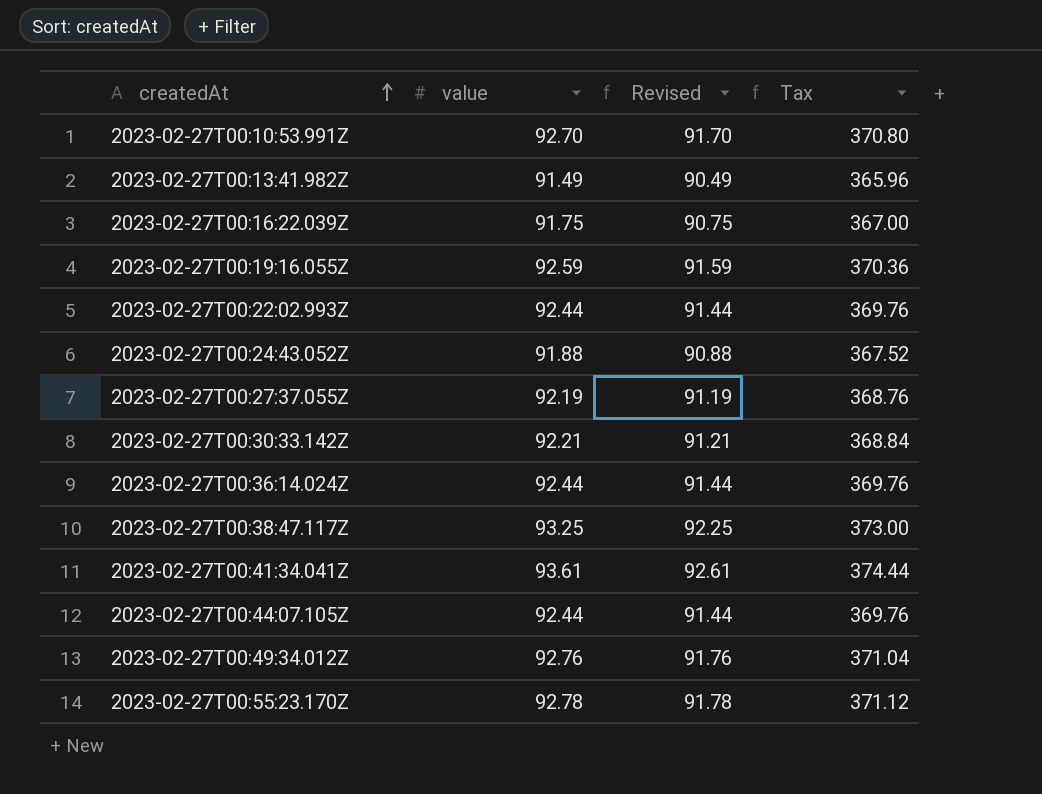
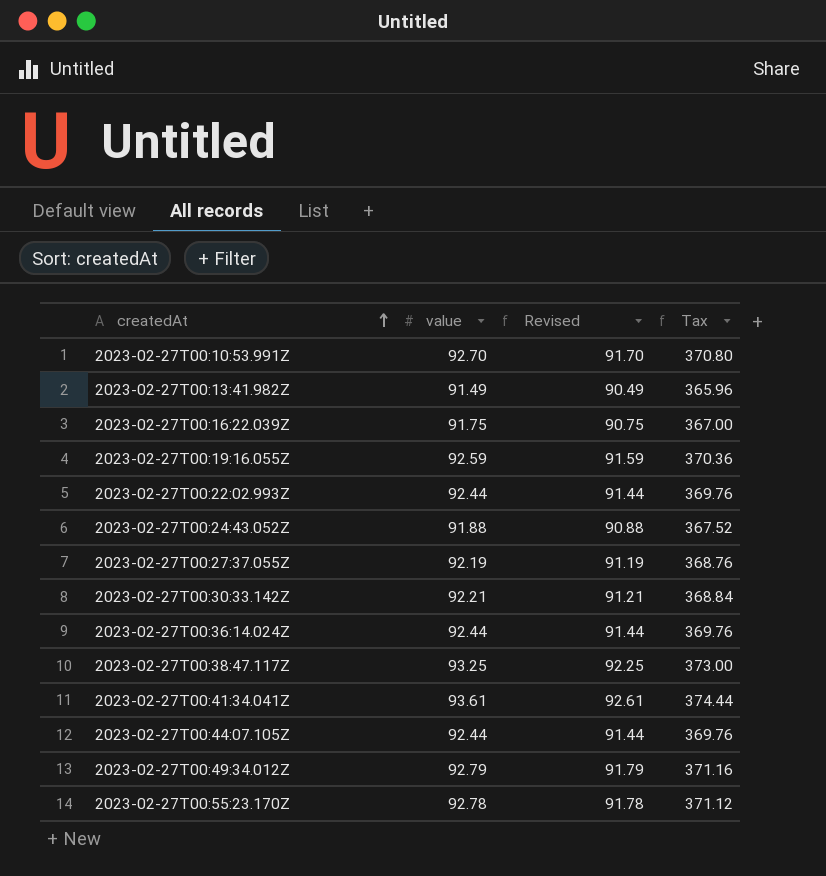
2023-02-27T00:49:34.012Z | value: 92.76 -> 92.79
2023-02-27T00:49:34.012Z | Revised: 91.76 -> 91.79
2023-02-27T00:49:34.012Z | Tax: 371.04 -> 371.16

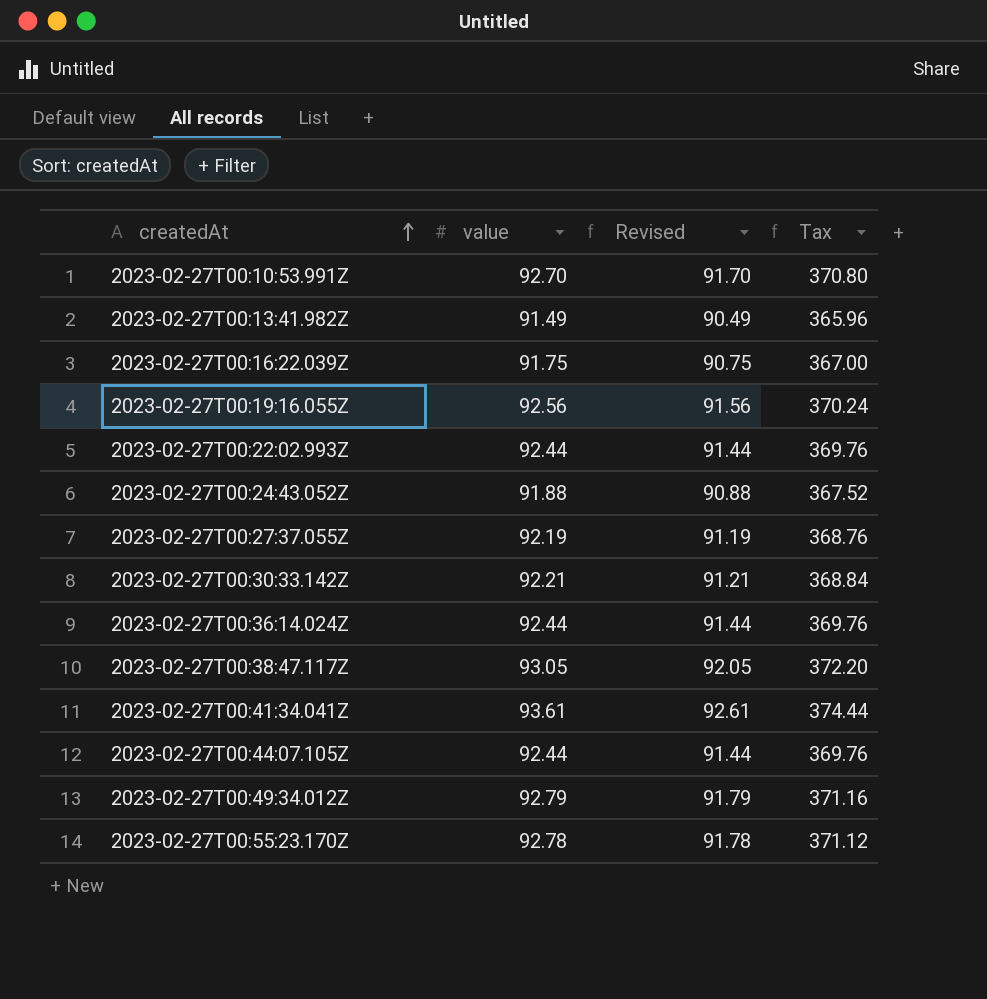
2023-02-27T00:19:16.055Z | value: 92.59 -> 92.56
2023-02-27T00:19:16.055Z | Revised: 91.59 -> 91.56
2023-02-27T00:19:16.055Z | Tax: 370.36 -> 370.24
2023-02-27T00:38:47.117Z | value: 93.25 -> 93.05
2023-02-27T00:38:47.117Z | Revised: 92.25 -> 92.05
2023-02-27T00:38:47.117Z | Tax: 373.00 -> 372.20

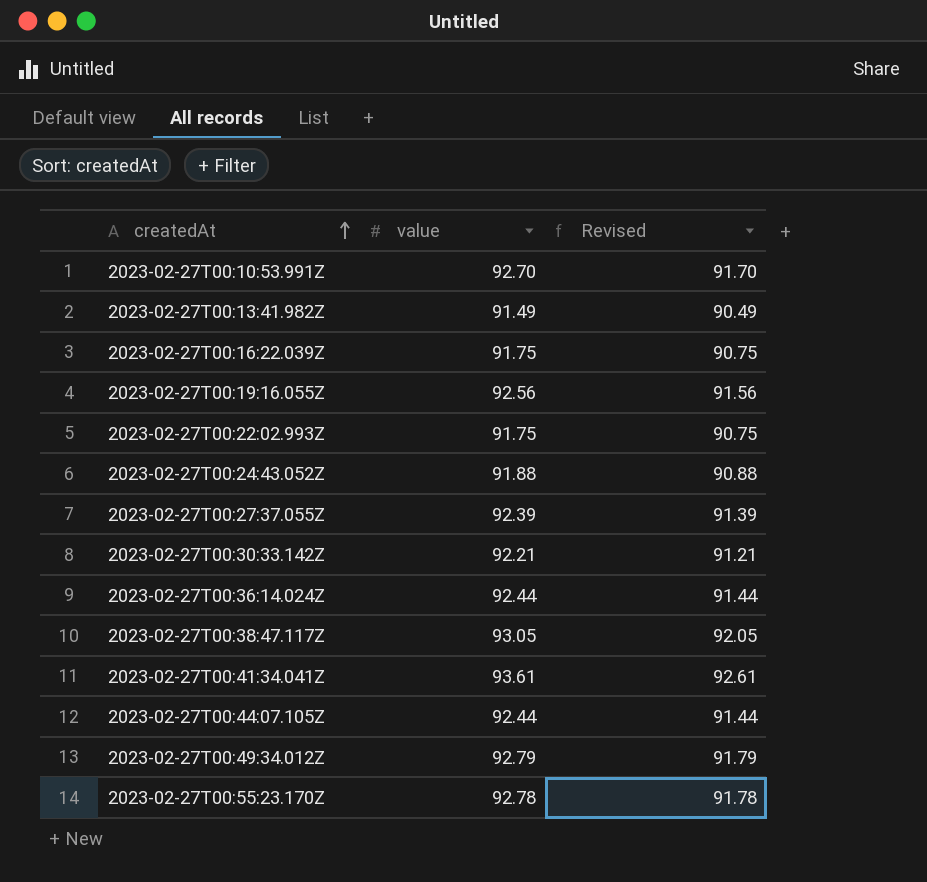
column Tax | formula: [value] * 4 -> none
2023-02-27T00:22:02.993Z | value: 92.44 -> 91.75
2023-02-27T00:22:02.993Z | Revised: 91.44 -> 90.75
2023-02-27T00:27:37.055Z | value: 92.19 -> 92.39
2023-02-27T00:27:37.055Z | Revised: 91.19 -> 91.39

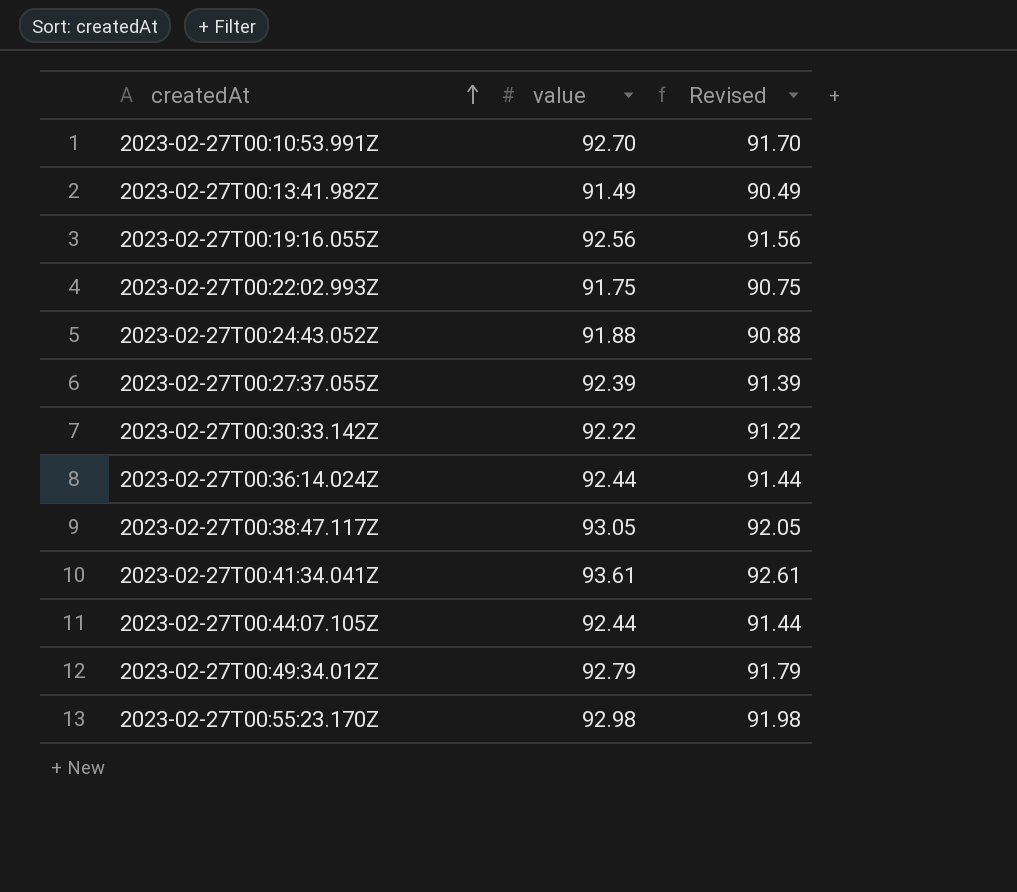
row 2023-02-27T00:16:22.039Z: 91.75 | 90.75 -> none
2023-02-27T00:30:33.142Z | value: 92.21 -> 92.22
2023-02-27T00:30:33.142Z | Revised: 91.21 -> 91.22
2023-02-27T00:55:23.170Z | value: 92.78 -> 92.98
2023-02-27T00:55:23.170Z | Revised: 91.78 -> 91.98

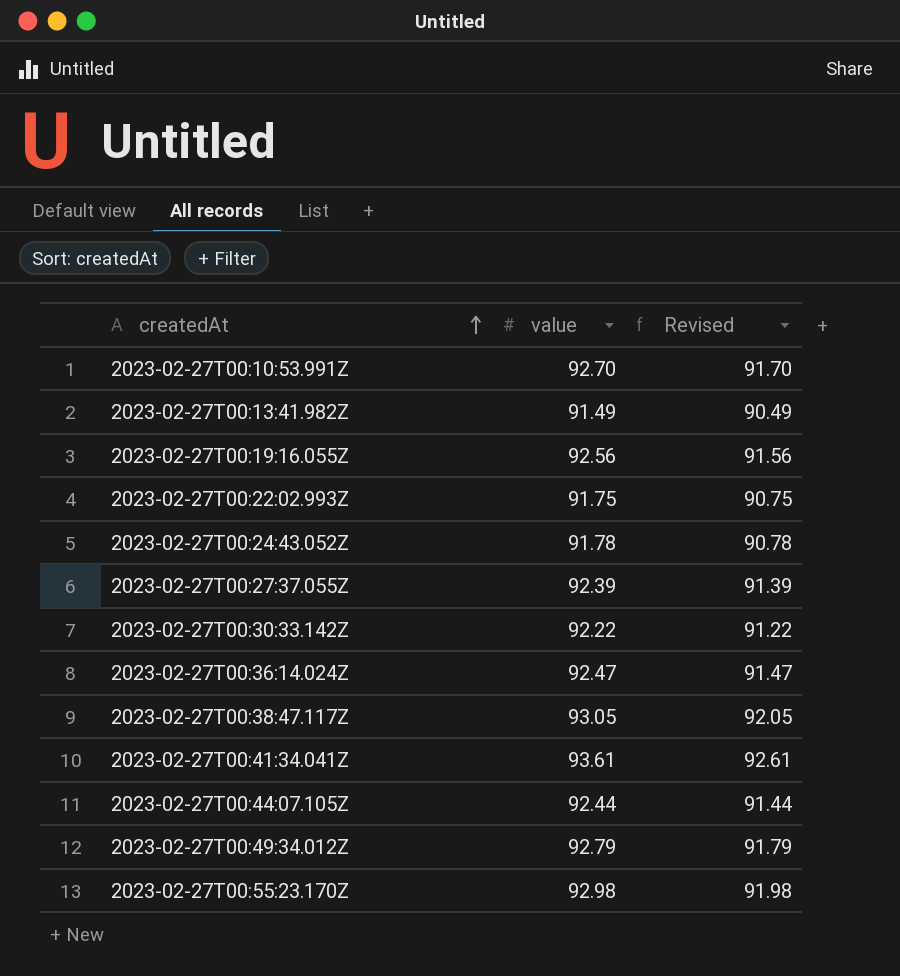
2023-02-27T00:24:43.052Z | value: 91.88 -> 91.78
2023-02-27T00:24:43.052Z | Revised: 90.88 -> 90.78
2023-02-27T00:36:14.024Z | value: 92.44 -> 92.47
2023-02-27T00:36:14.024Z | Revised: 91.44 -> 91.47

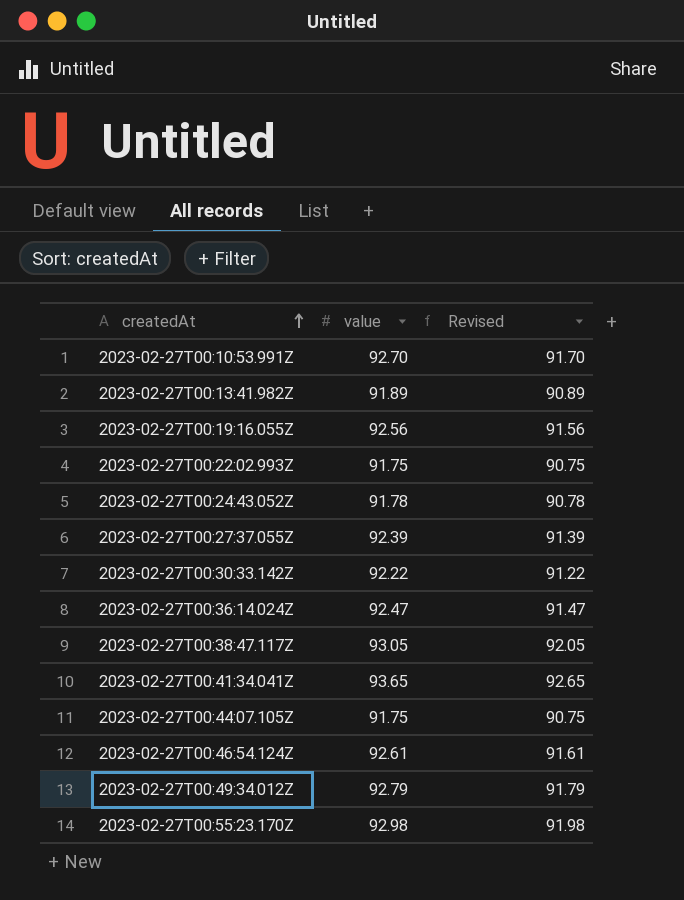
2023-02-27T00:13:41.982Z | value: 91.49 -> 91.89
2023-02-27T00:13:41.982Z | Revised: 90.49 -> 90.89
2023-02-27T00:41:34.041Z | value: 93.61 -> 93.65
2023-02-27T00:41:34.041Z | Revised: 92.61 -> 92.65
2023-02-27T00:44:07.105Z | value: 92.44 -> 91.75
2023-02-27T00:44:07.105Z | Revised: 91.44 -> 90.75
row 2023-02-27T00:46:54.124Z: none -> 92.61 | 91.61

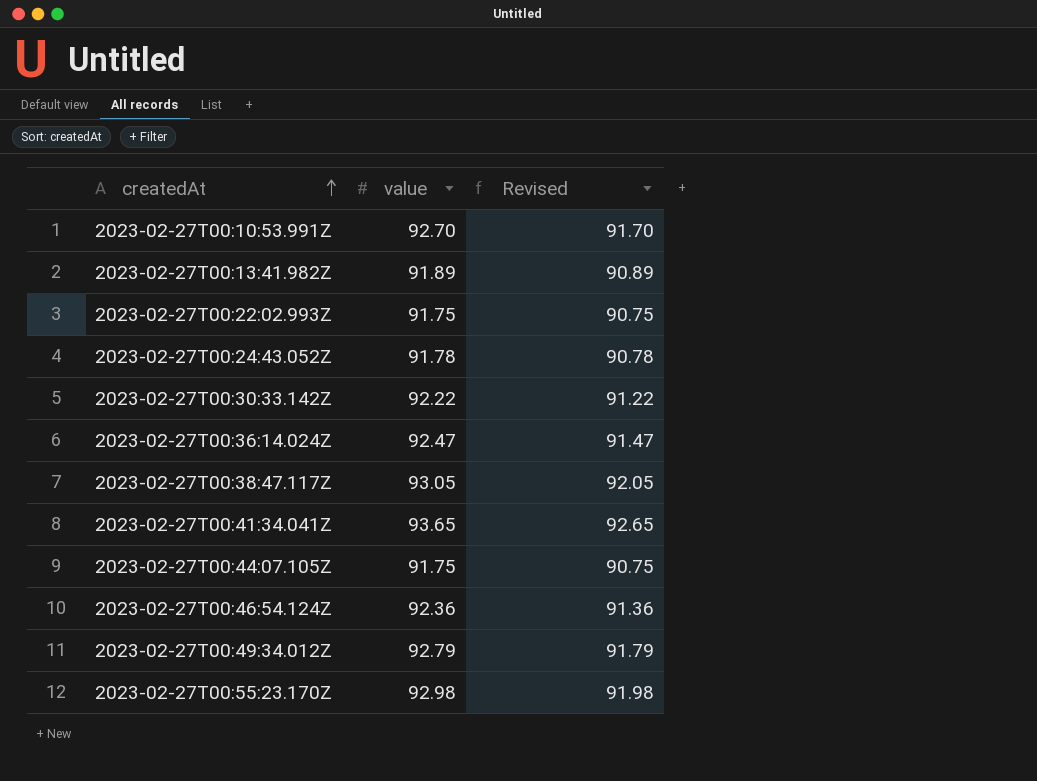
row 2023-02-27T00:19:16.055Z: 92.56 | 91.56 -> none
row 2023-02-27T00:27:37.055Z: 92.39 | 91.39 -> none
2023-02-27T00:46:54.124Z | value: 92.61 -> 92.36
2023-02-27T00:46:54.124Z | Revised: 91.61 -> 91.36

